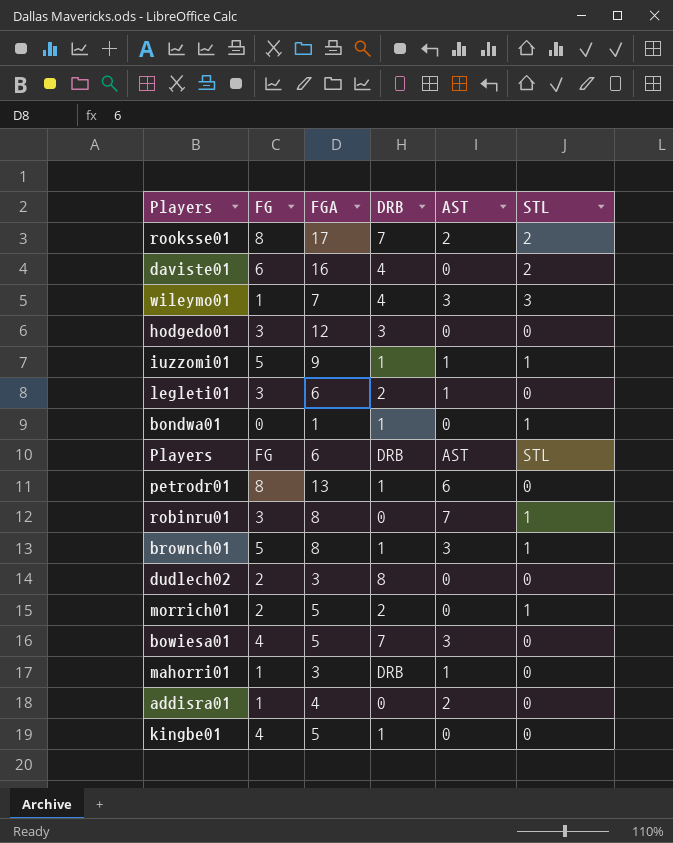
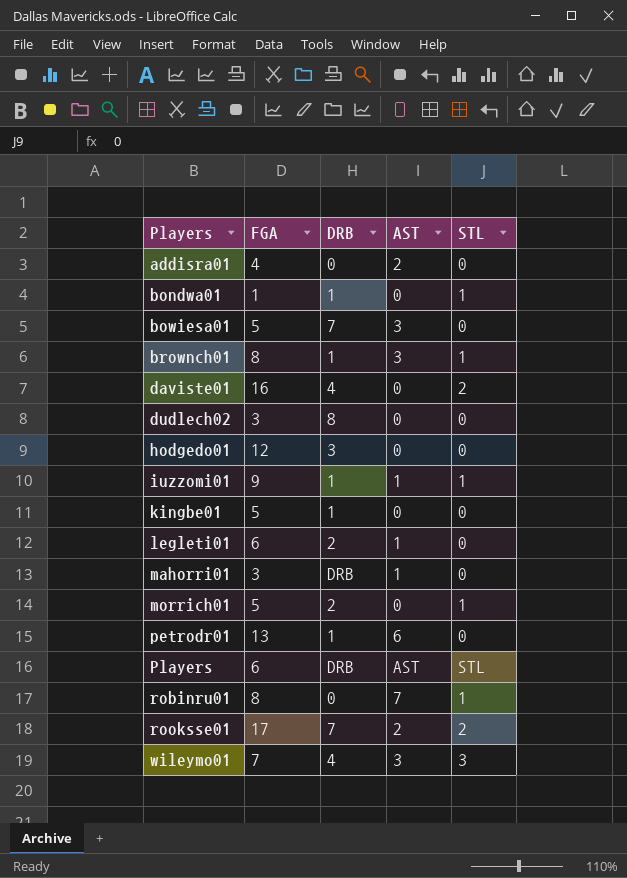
row order: none -> Players ascending
column FG | position: 2 -> none

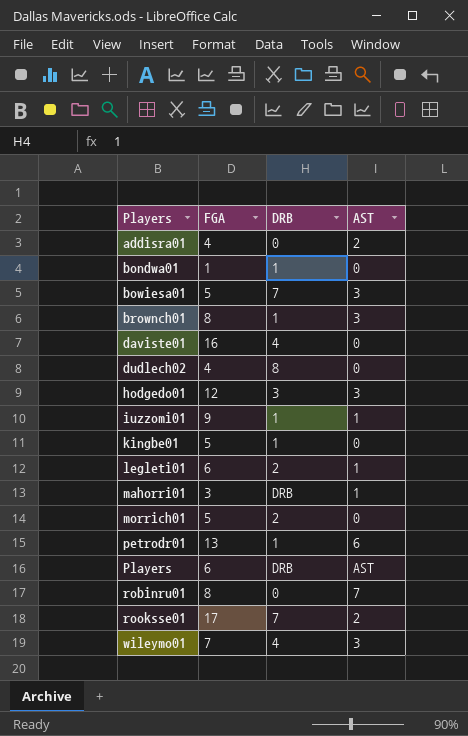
column STL | position: 5 -> none
dudlech02 | FGA: 3 -> 4
hodgedo01 | AST: 0 -> 3

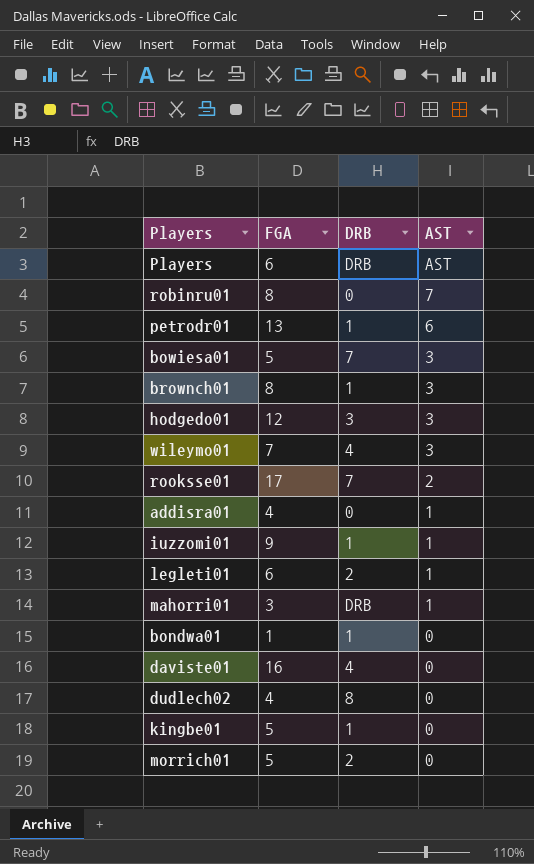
row order: Players ascending -> AST descending
addisra01 | AST: 2 -> 1

